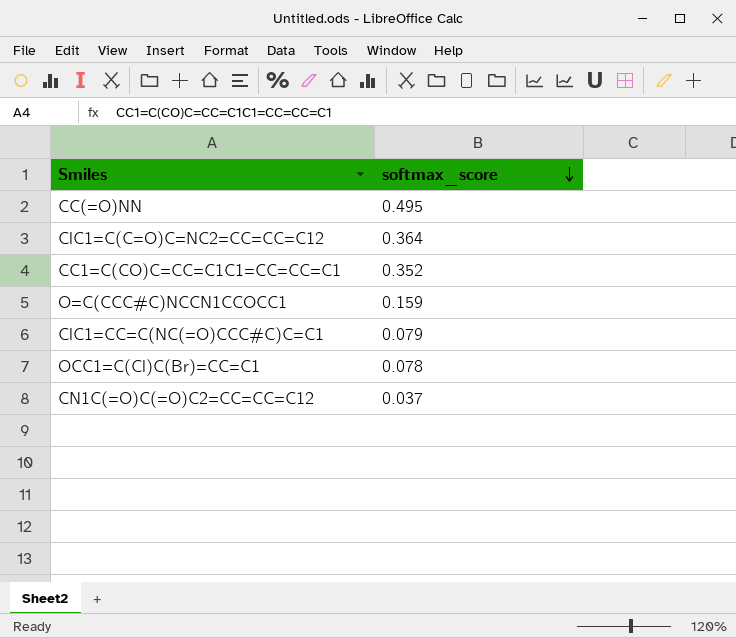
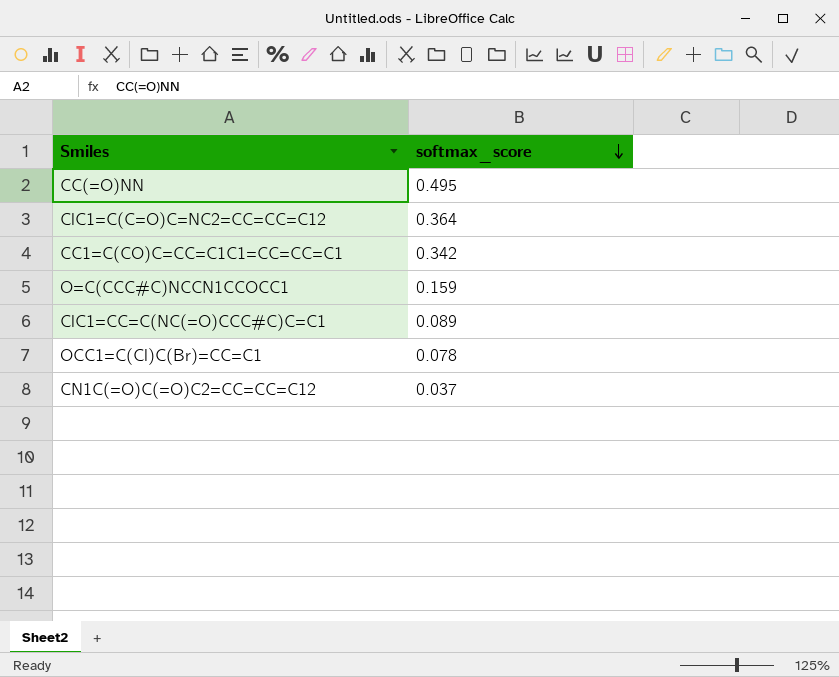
CC1=C(CO)C=CC=C1C1=CC=CC=C1 | softmax_score: 0.352 -> 0.342
ClC1=CC=C(NC(=O)CCC#C)C=C1 | softmax_score: 0.079 -> 0.089

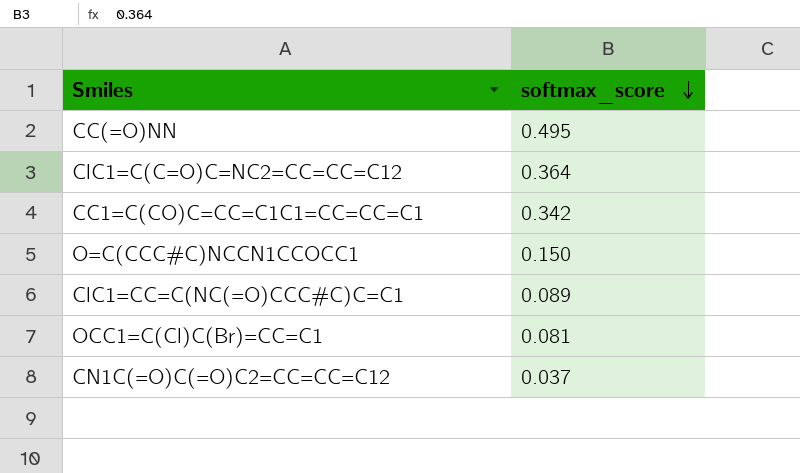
O=C(CCC#C)NCCN1CCOCC1 | softmax_score: 0.159 -> 0.150
OCC1=C(Cl)C(Br)=CC=C1 | softmax_score: 0.078 -> 0.081

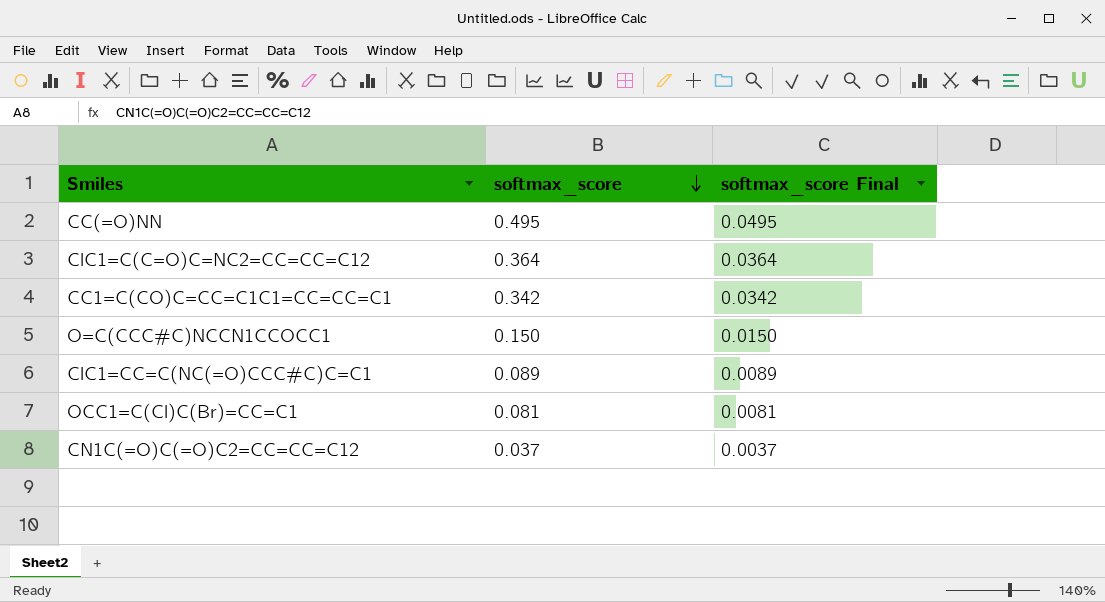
column softmax_score Final | formula: none -> [softmax_score] * 0.1

